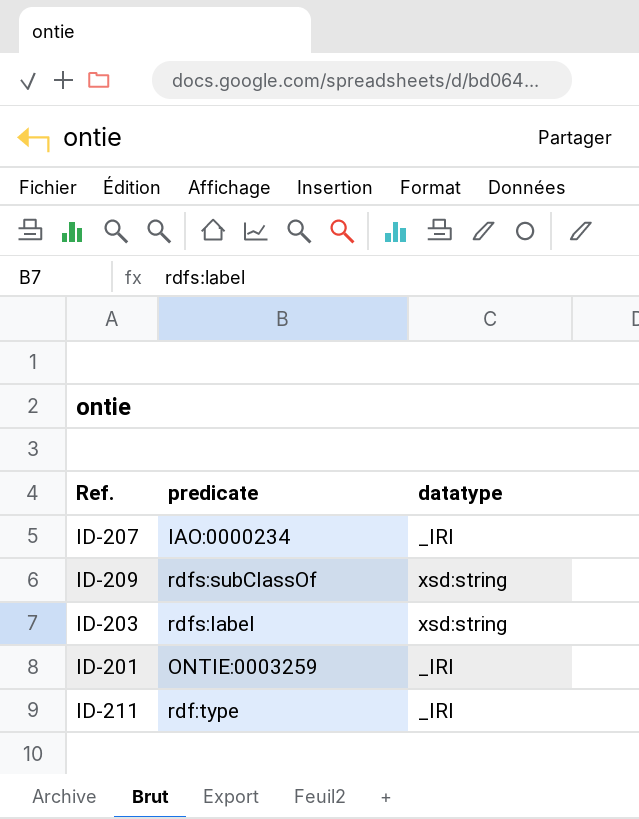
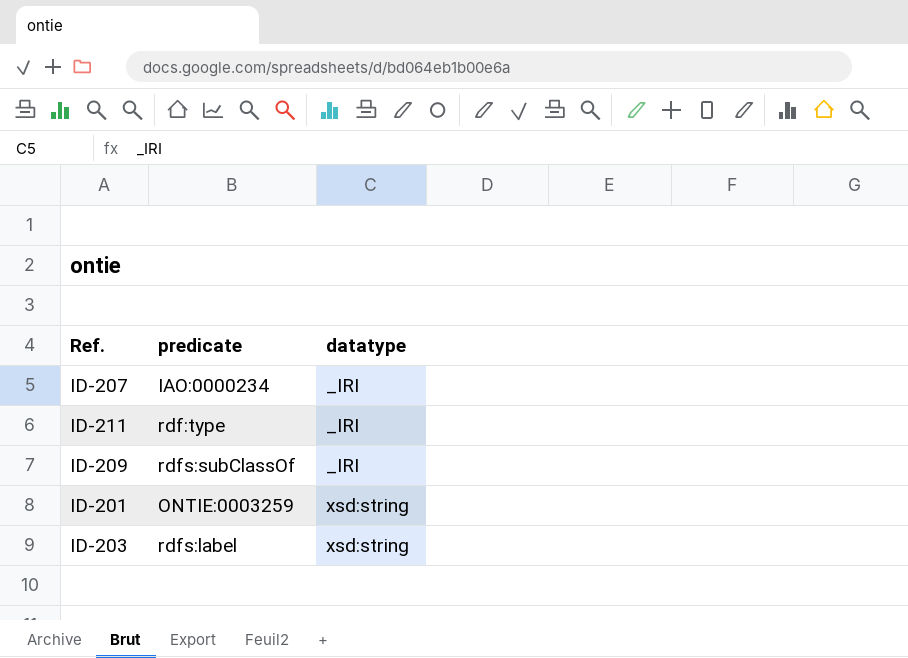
row order: none -> datatype ascending
ID-209 | datatype: xsd:string -> _IRI
ID-201 | datatype: _IRI -> xsd:string

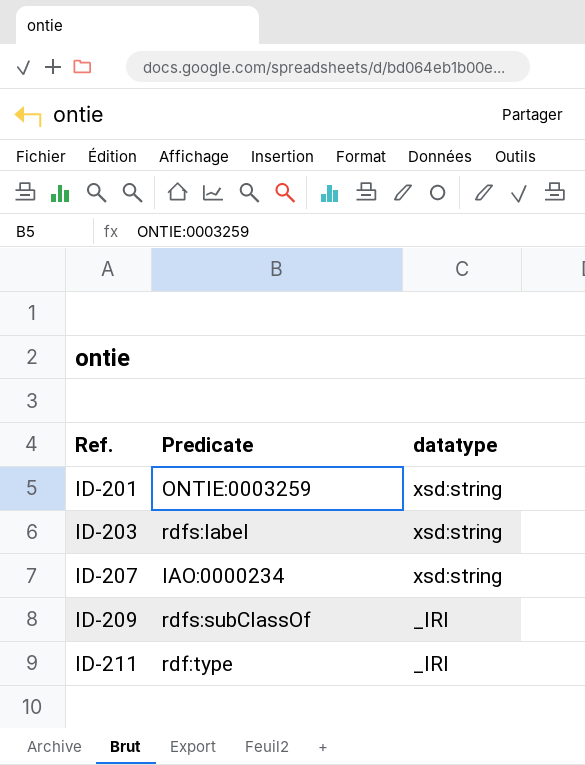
row order: datatype ascending -> Ref. ascending
column name: predicate -> Predicate
ID-207 | datatype: _IRI -> xsd:string

